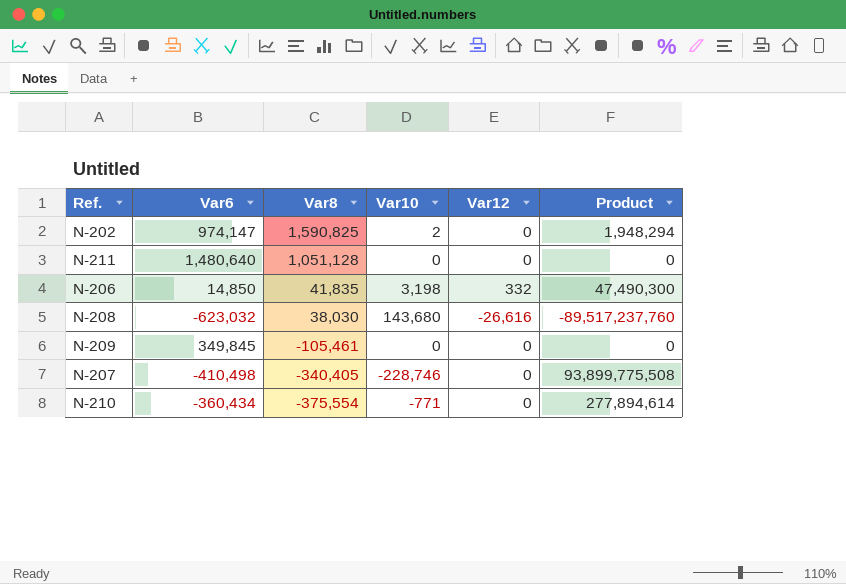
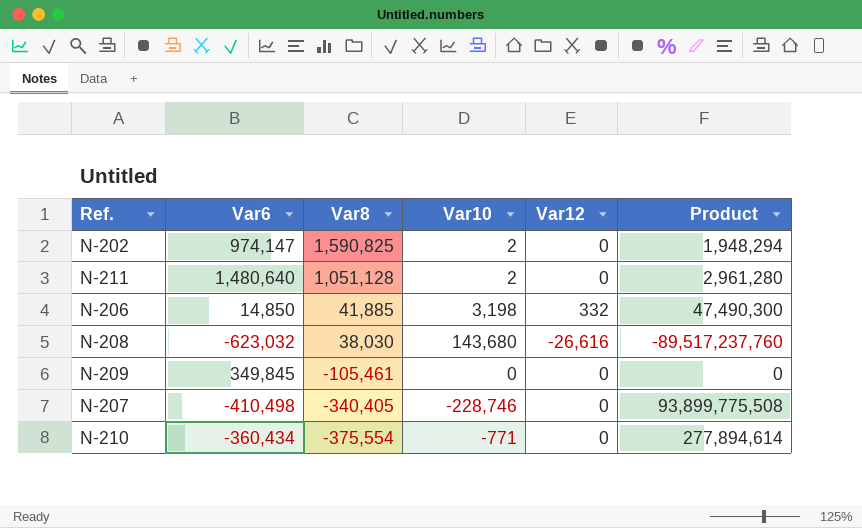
N-211 | Var10: 0 -> 2
N-211 | Product: 0 -> 2,961,280
N-206 | Var8: 41,835 -> 41,885

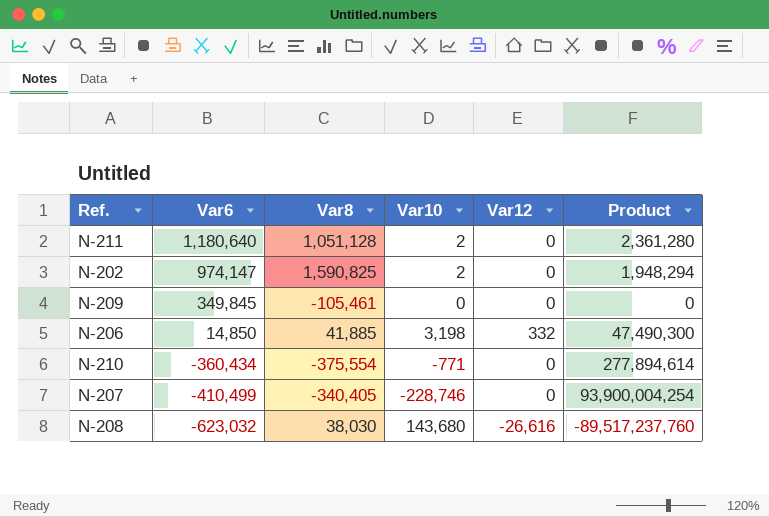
row order: Var8 descending -> Var6 descending
N-211 | Var6: 1,480,640 -> 1,180,640
N-211 | Product: 2,961,280 -> 2,361,280
N-207 | Var6: -410,498 -> -410,499
N-207 | Product: 93,899,775,508 -> 93,900,004,254

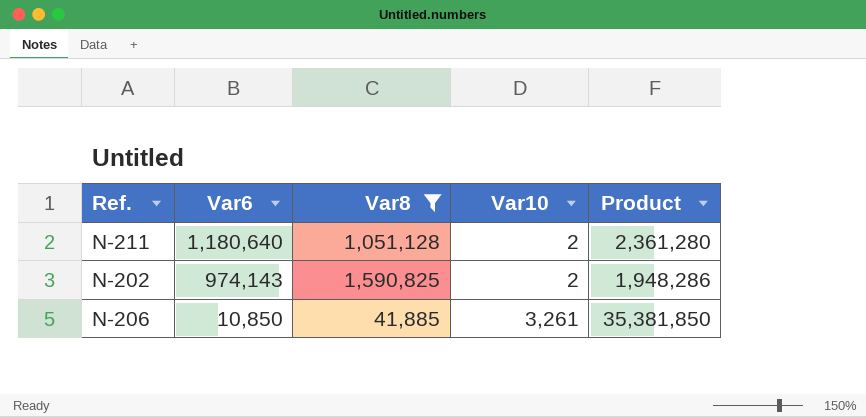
filter: none -> Var8 >= 41,885
column Var12 | position: 5 -> none
N-202 | Var6: 974,147 -> 974,143
N-202 | Product: 1,948,294 -> 1,948,286
N-206 | Var6: 14,850 -> 10,850
N-206 | Var10: 3,198 -> 3,261
N-206 | Product: 47,490,300 -> 35,381,850

